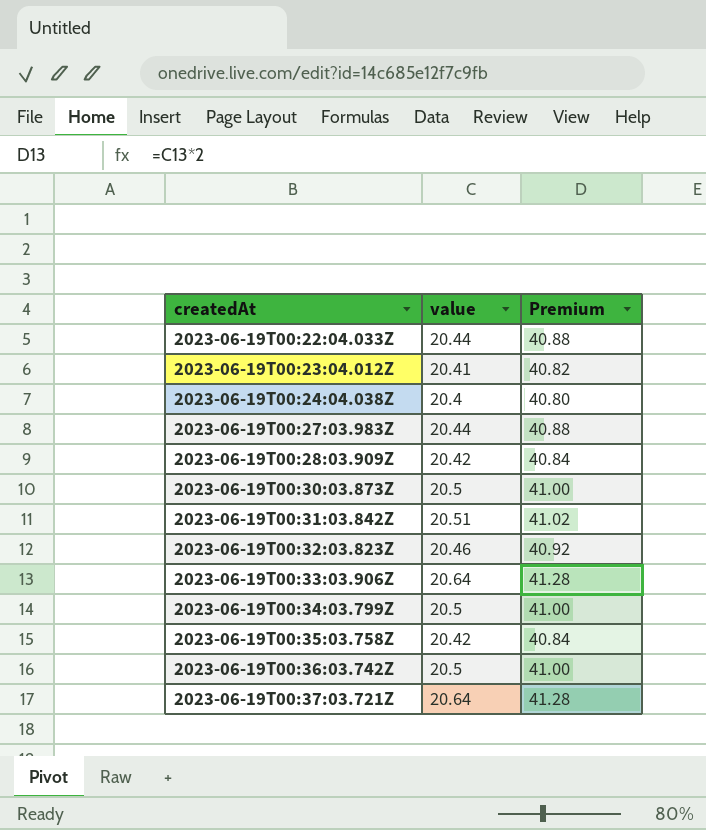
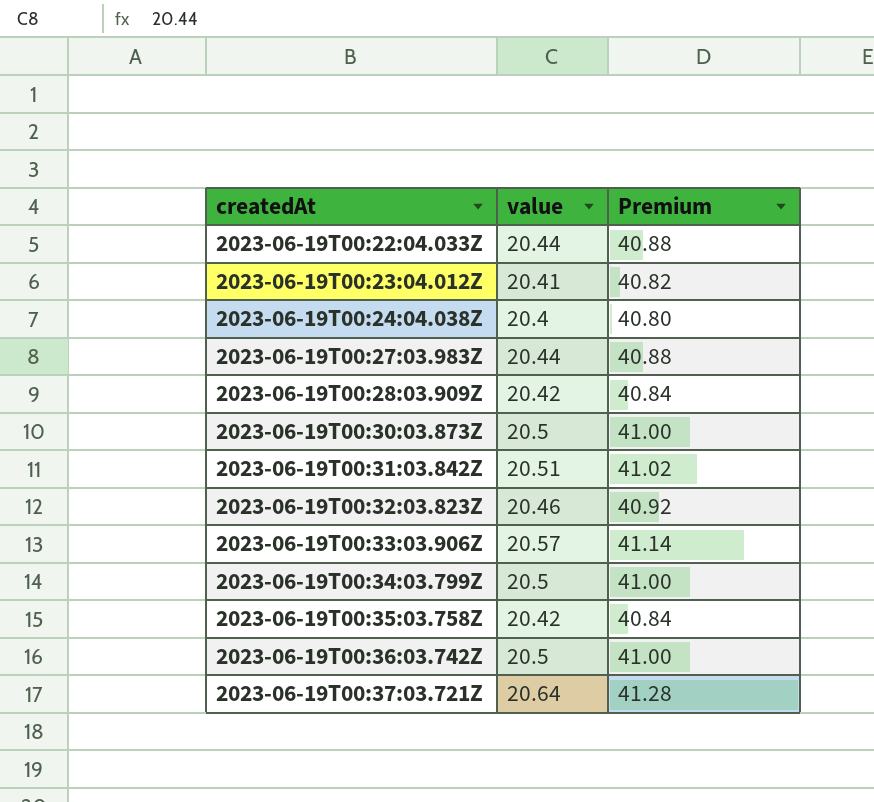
2023-06-19T00:33:03.906Z | value: 20.64 -> 20.57
2023-06-19T00:33:03.906Z | Premium: 41.28 -> 41.14

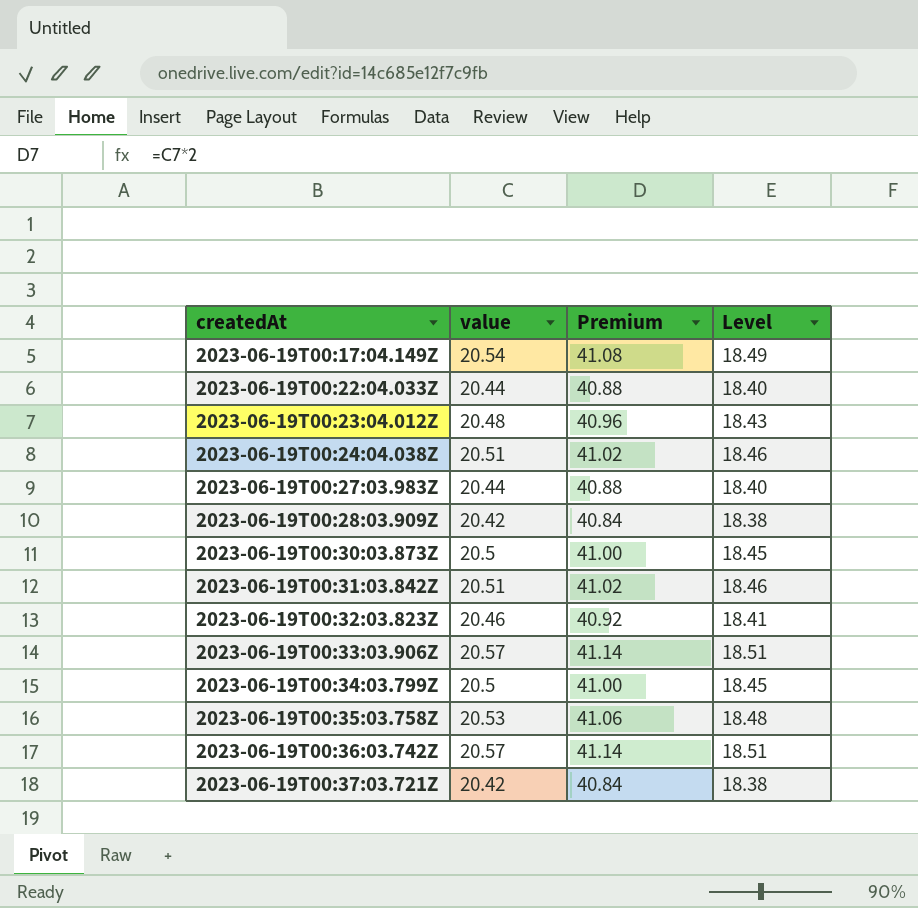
column Level | formula: none -> [value] * 0.9
row 2023-06-19T00:17:04.149Z: none -> 20.54 | 41.08 | 18.49
2023-06-19T00:23:04.012Z | value: 20.41 -> 20.48
2023-06-19T00:23:04.012Z | Premium: 40.82 -> 40.96
2023-06-19T00:24:04.038Z | value: 20.4 -> 20.51
2023-06-19T00:24:04.038Z | Premium: 40.80 -> 41.02
2023-06-19T00:35:03.758Z | value: 20.42 -> 20.53
2023-06-19T00:35:03.758Z | Premium: 40.84 -> 41.06
2023-06-19T00:36:03.742Z | value: 20.5 -> 20.57
2023-06-19T00:36:03.742Z | Premium: 41.00 -> 41.14
2023-06-19T00:37:03.721Z | value: 20.64 -> 20.42
2023-06-19T00:37:03.721Z | Premium: 41.28 -> 40.84

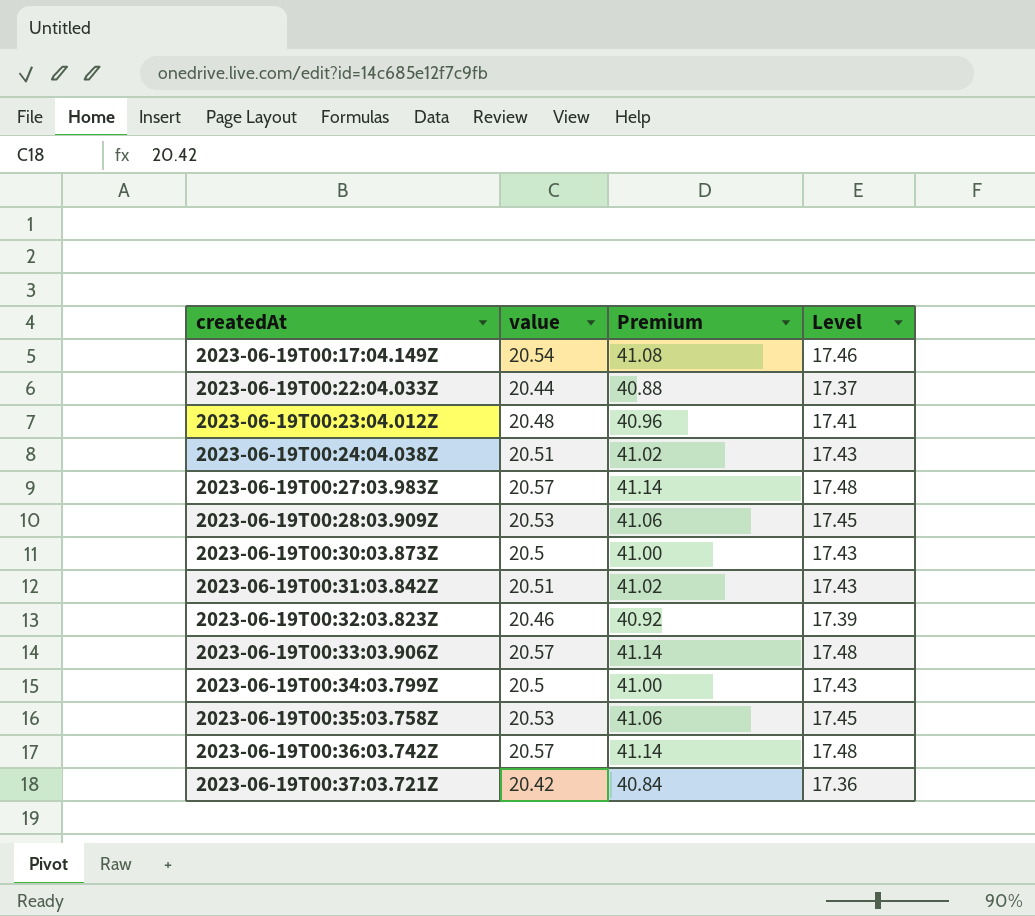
column Level | formula: [value] * 0.9 -> [value] * 0.85
2023-06-19T00:27:03.983Z | value: 20.44 -> 20.57
2023-06-19T00:27:03.983Z | Premium: 40.88 -> 41.14
2023-06-19T00:28:03.909Z | value: 20.42 -> 20.53
2023-06-19T00:28:03.909Z | Premium: 40.84 -> 41.06

